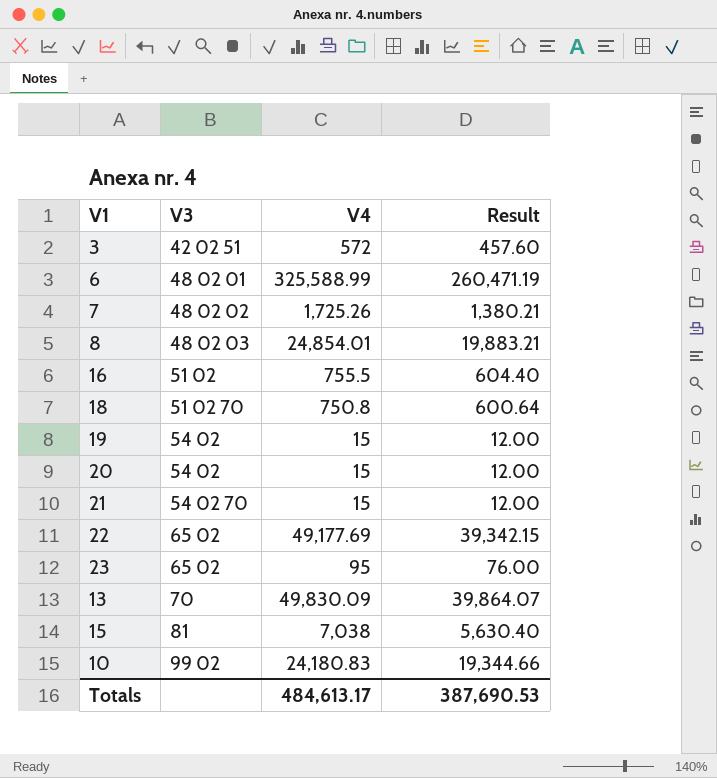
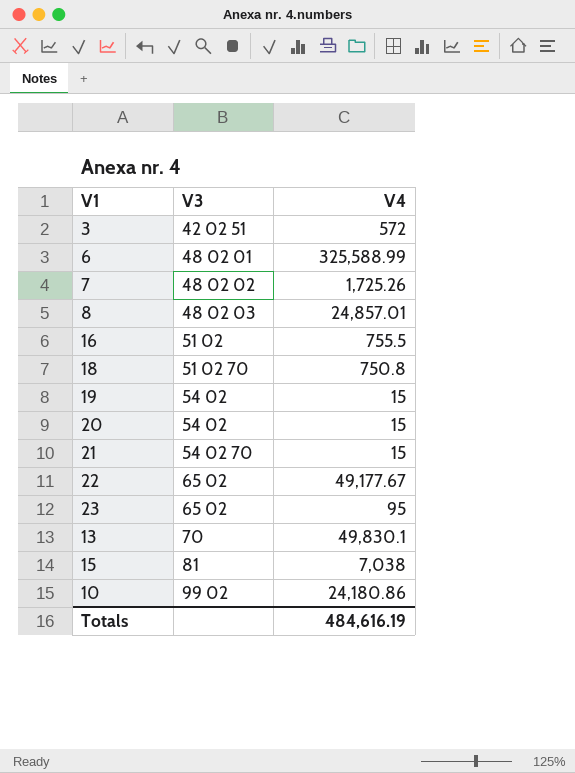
column Result | formula: [V4] * 0.8 -> none
8 | V4: 24,854.01 -> 24,857.01
22 | V4: 49,177.69 -> 49,177.67
13 | V4: 49,830.09 -> 49,830.1
10 | V4: 24,180.83 -> 24,180.86
Totals | V4: 484,613.17 -> 484,616.19

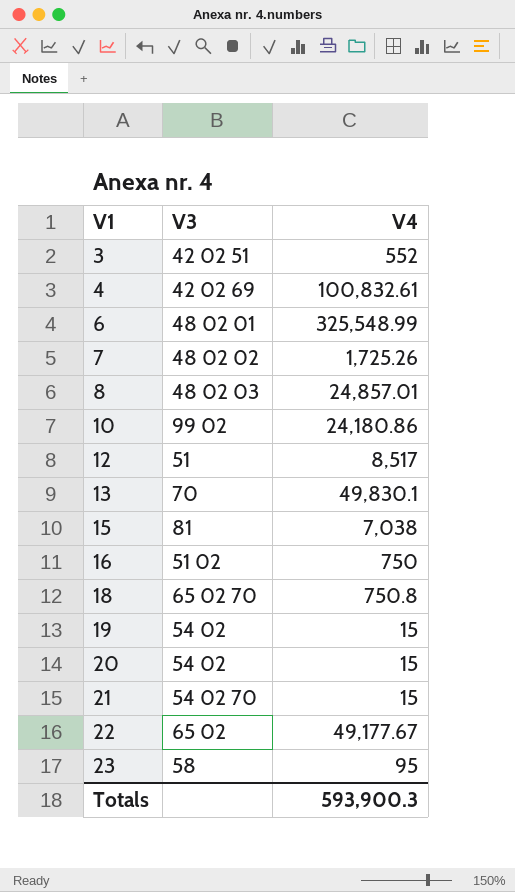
row order: V3 ascending -> V1 ascending
3 | V4: 572 -> 552
row 4: none -> 42 02 69 | 100,832.61
6 | V4: 325,588.99 -> 325,548.99
row 12: none -> 51 | 8,517
16 | V4: 755.5 -> 750
18 | V3: 51 02 70 -> 65 02 70
23 | V3: 65 02 -> 58
Totals | V4: 484,616.19 -> 593,900.3

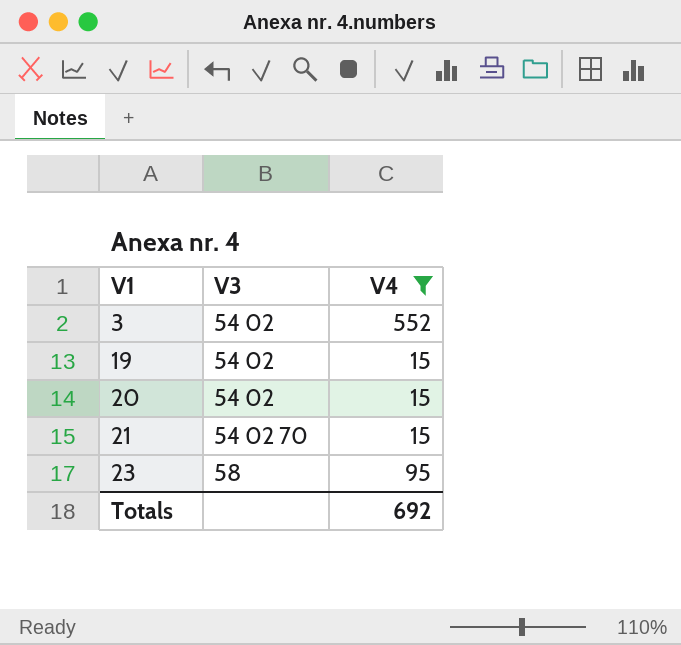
filter: none -> V4 <= 552
3 | V3: 42 02 51 -> 54 02
Totals | V4: 593,900.3 -> 692

